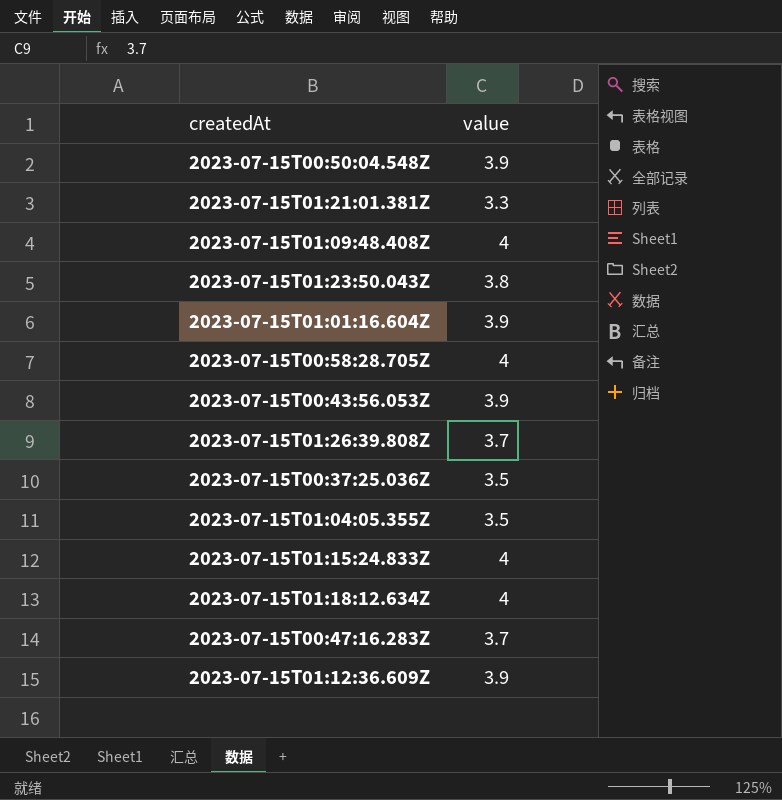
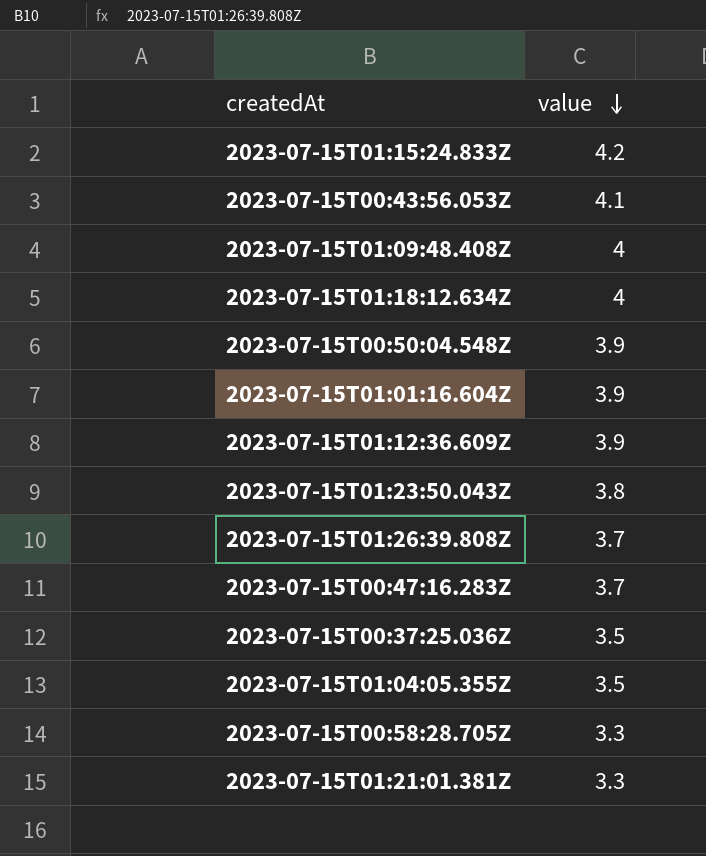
row order: none -> value descending
2023-07-15T01:15:24.833Z | value: 4 -> 4.2
2023-07-15T00:43:56.053Z | value: 3.9 -> 4.1
2023-07-15T00:58:28.705Z | value: 4 -> 3.3

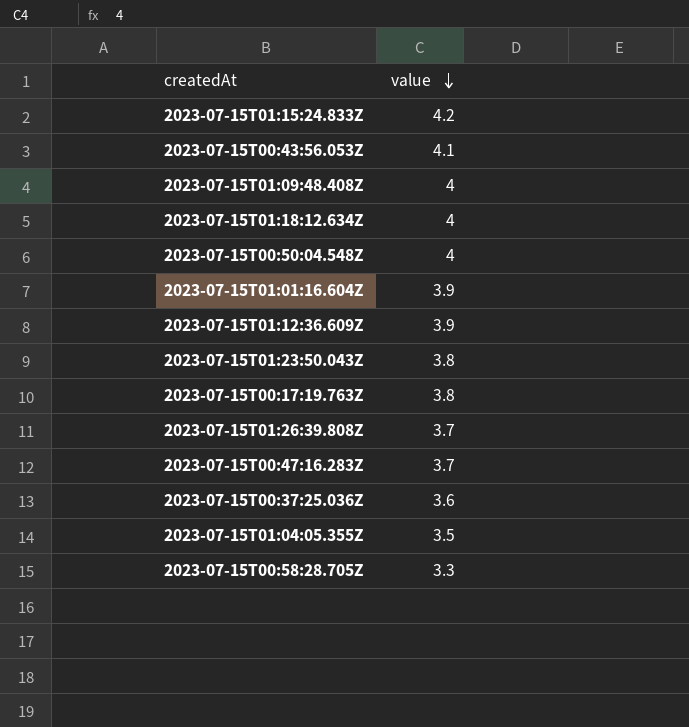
row 2023-07-15T01:21:01.381Z: 3.3 -> none
2023-07-15T00:50:04.548Z | value: 3.9 -> 4
row 2023-07-15T00:17:19.763Z: none -> 3.8
2023-07-15T00:37:25.036Z | value: 3.5 -> 3.6

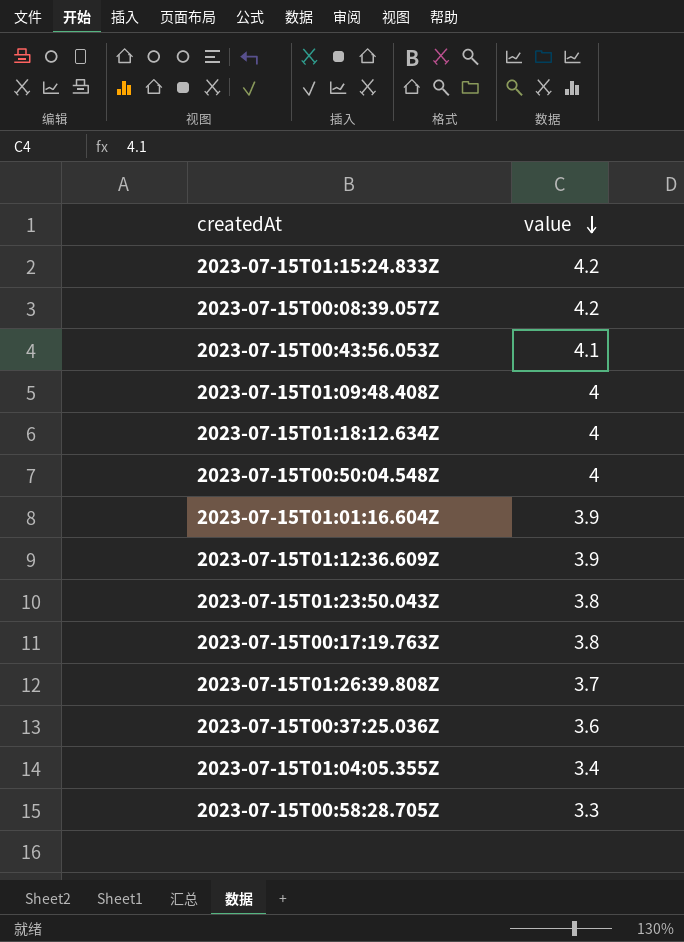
row 2023-07-15T00:47:16.283Z: 3.7 -> none
row 2023-07-15T00:08:39.057Z: none -> 4.2
2023-07-15T01:04:05.355Z | value: 3.5 -> 3.4

